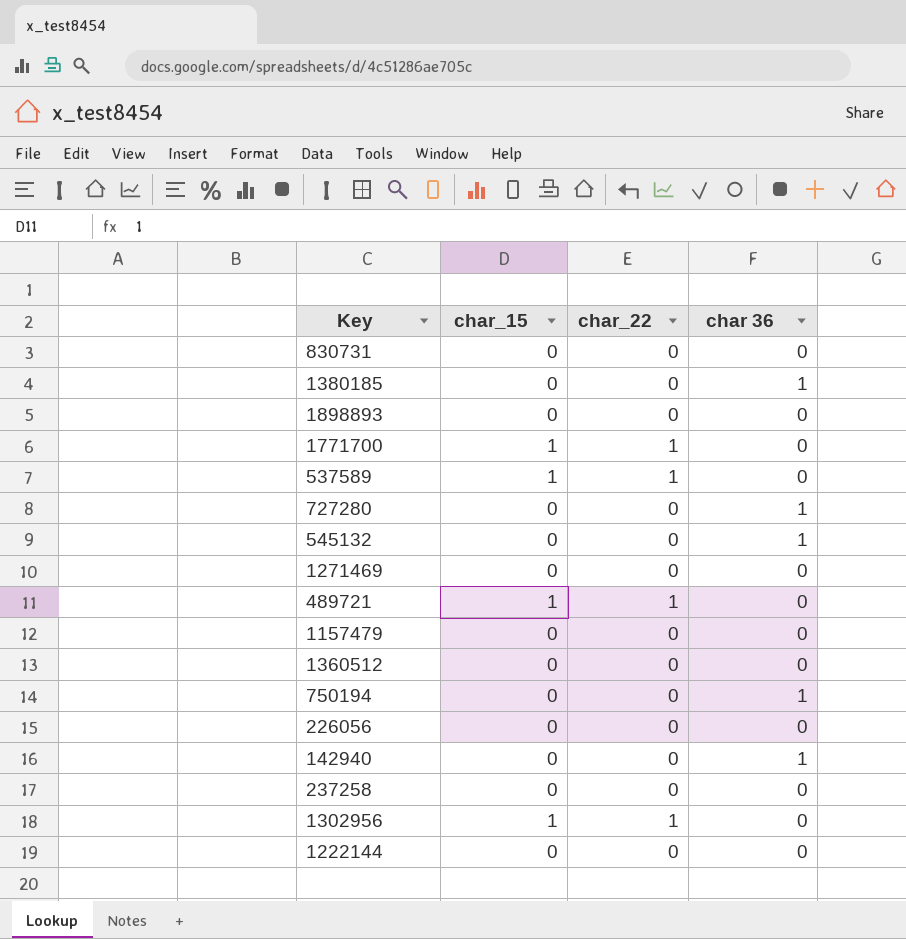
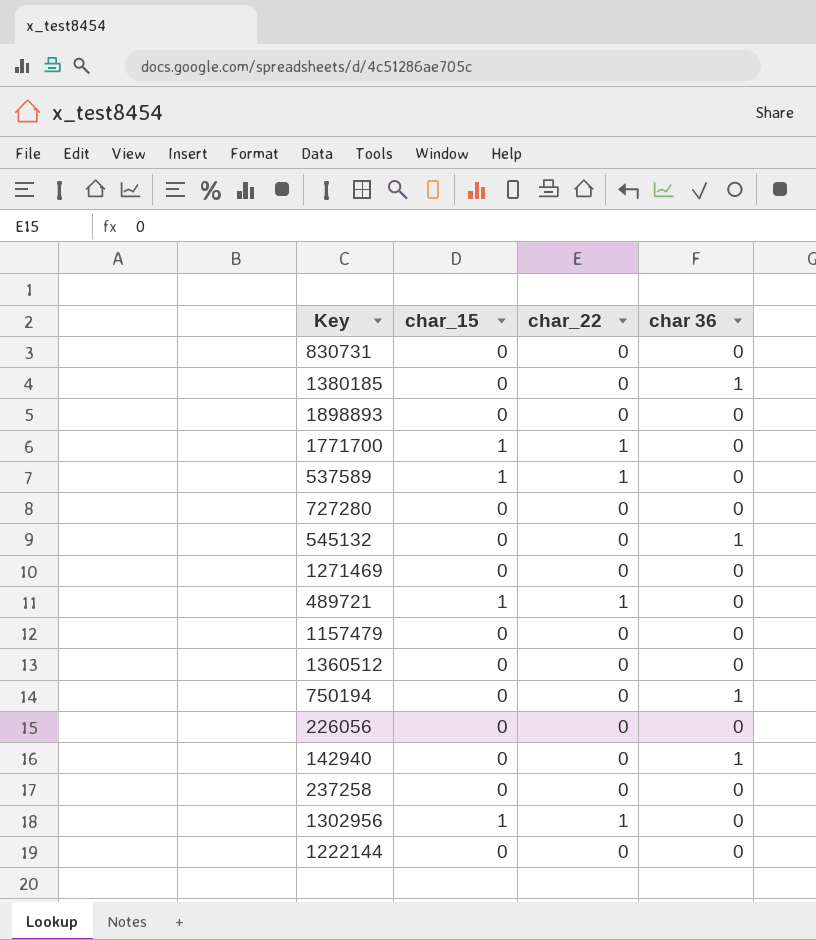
727280 | char 36: 1 -> 0

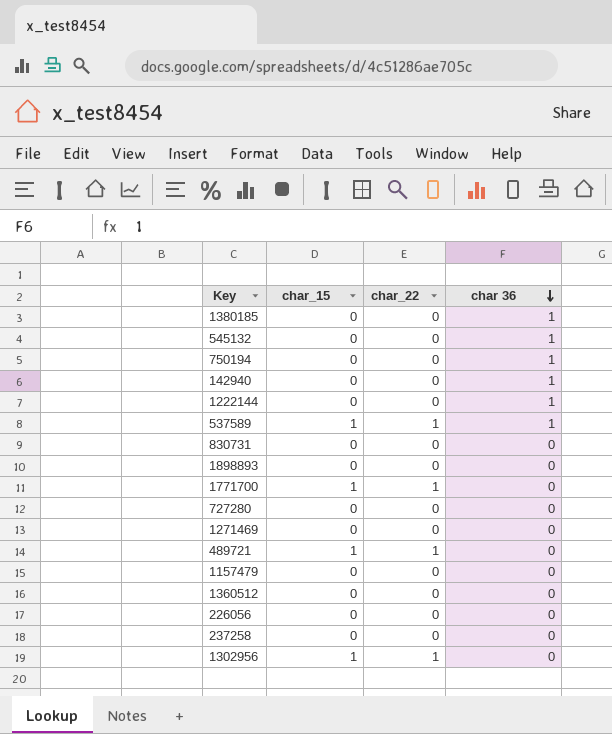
row order: none -> char 36 descending
1222144 | char 36: 0 -> 1
537589 | char 36: 0 -> 1

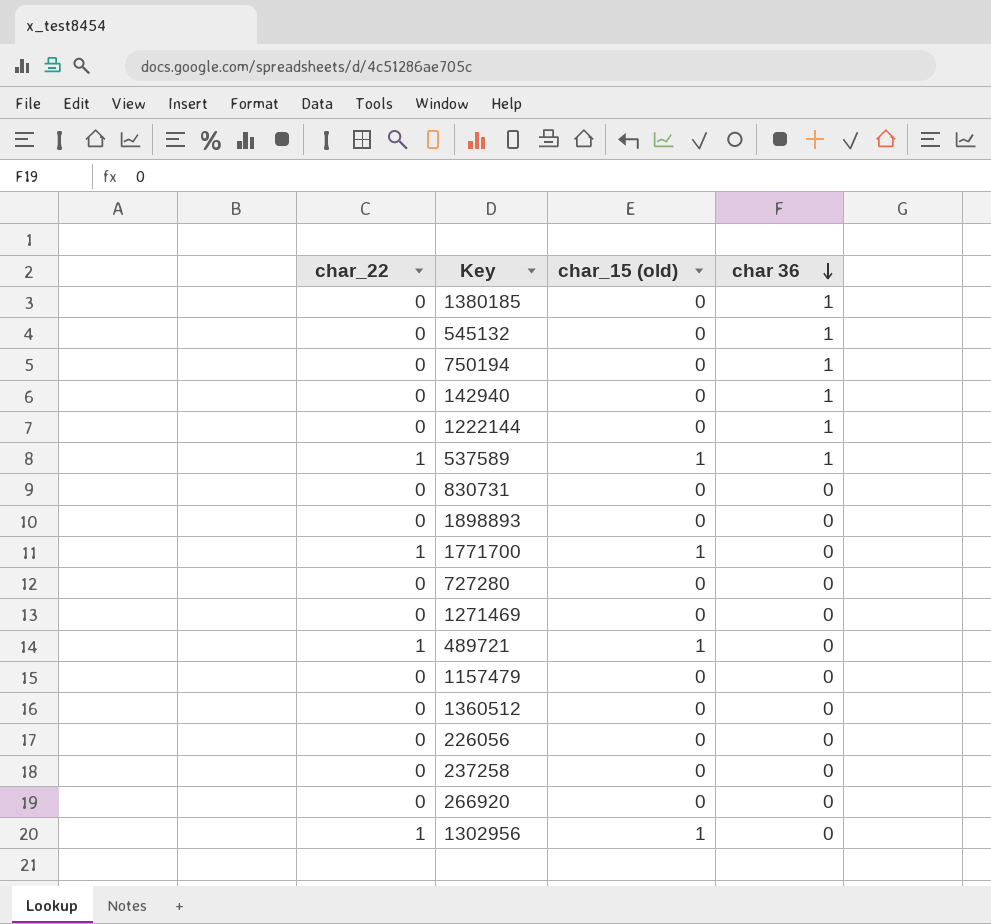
column char_22 | position: 3 -> 1
column name: char_15 -> char_15 (old)
row 266920: none -> 0 | 0 | 0

